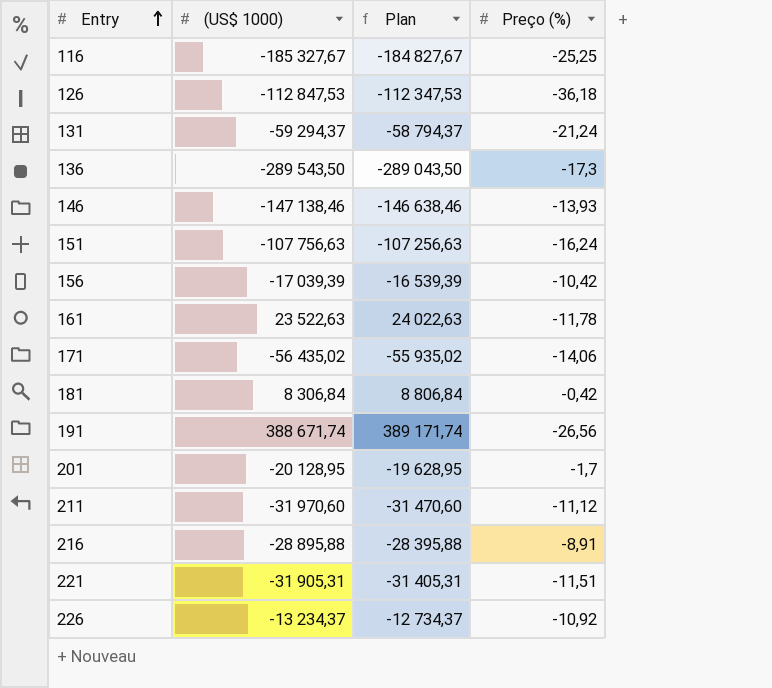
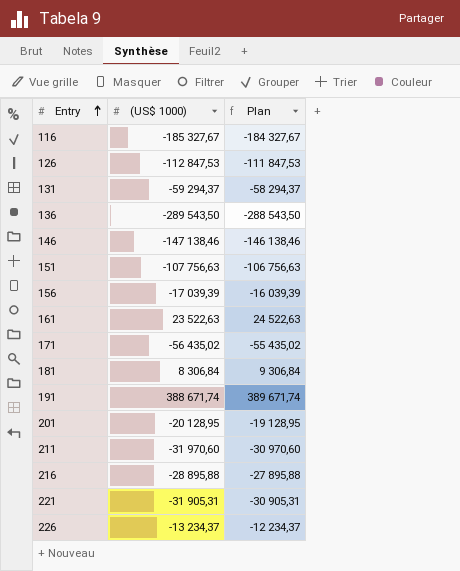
column Preço (%) | position: 4 -> none
column Plan | formula: [(US$ 1000)] + 500 -> [(US$ 1000)] + 1000

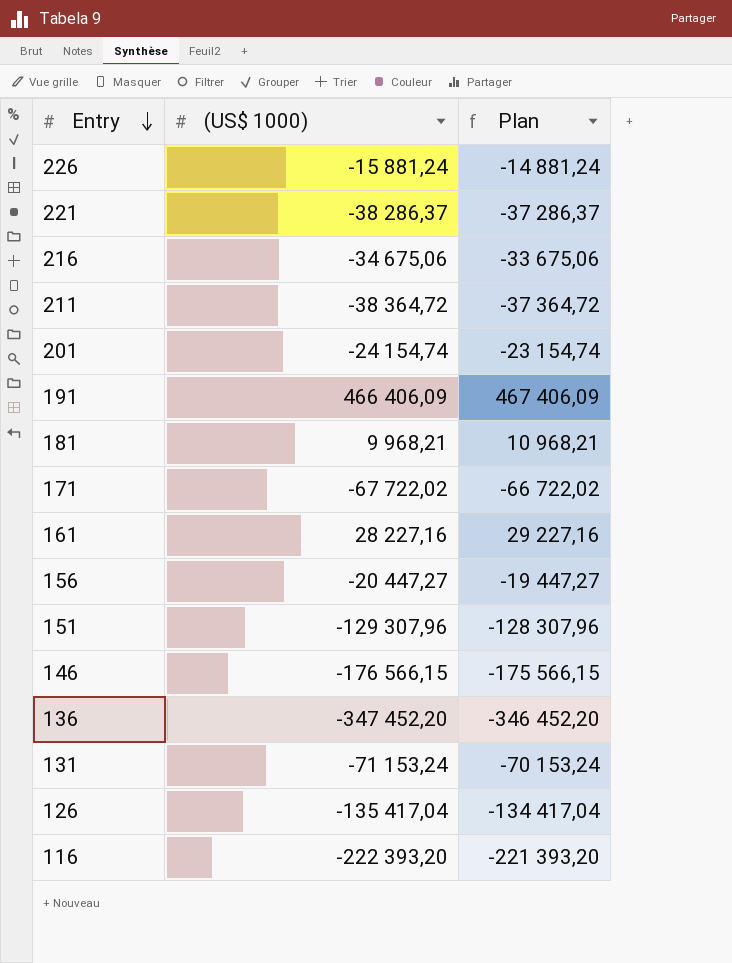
row order: Entry ascending -> Entry descending
226 | (US$ 1000): -13 234,37 -> -15 881,24
226 | Plan: -12 234,37 -> -14 881,24
221 | (US$ 1000): -31 905,31 -> -38 286,37
221 | Plan: -30 905,31 -> -37 286,37
216 | (US$ 1000): -28 895,88 -> -34 675,06
216 | Plan: -27 895,88 -> -33 675,06
211 | (US$ 1000): -31 970,60 -> -38 364,72
211 | Plan: -30 970,60 -> -37 364,72
201 | (US$ 1000): -20 128,95 -> -24 154,74
201 | Plan: -19 128,95 -> -23 154,74
191 | (US$ 1000): 388 671,74 -> 466 406,09
191 | Plan: 389 671,74 -> 467 406,09
181 | (US$ 1000): 8 306,84 -> 9 968,21
181 | Plan: 9 306,84 -> 10 968,21
171 | (US$ 1000): -56 435,02 -> -67 722,02
171 | Plan: -55 435,02 -> -66 722,02
161 | (US$ 1000): 23 522,63 -> 28 227,16
161 | Plan: 24 522,63 -> 29 227,16
156 | (US$ 1000): -17 039,39 -> -20 447,27
156 | Plan: -16 039,39 -> -19 447,27
151 | (US$ 1000): -107 756,63 -> -129 307,96
151 | Plan: -106 756,63 -> -128 307,96
146 | (US$ 1000): -147 138,46 -> -176 566,15
146 | Plan: -146 138,46 -> -175 566,15
136 | (US$ 1000): -289 543,50 -> -347 452,20
136 | Plan: -288 543,50 -> -346 452,20
131 | (US$ 1000): -59 294,37 -> -71 153,24
131 | Plan: -58 294,37 -> -70 153,24
126 | (US$ 1000): -112 847,53 -> -135 417,04
126 | Plan: -111 847,53 -> -134 417,04
116 | (US$ 1000): -185 327,67 -> -222 393,20
116 | Plan: -184 327,67 -> -221 393,20

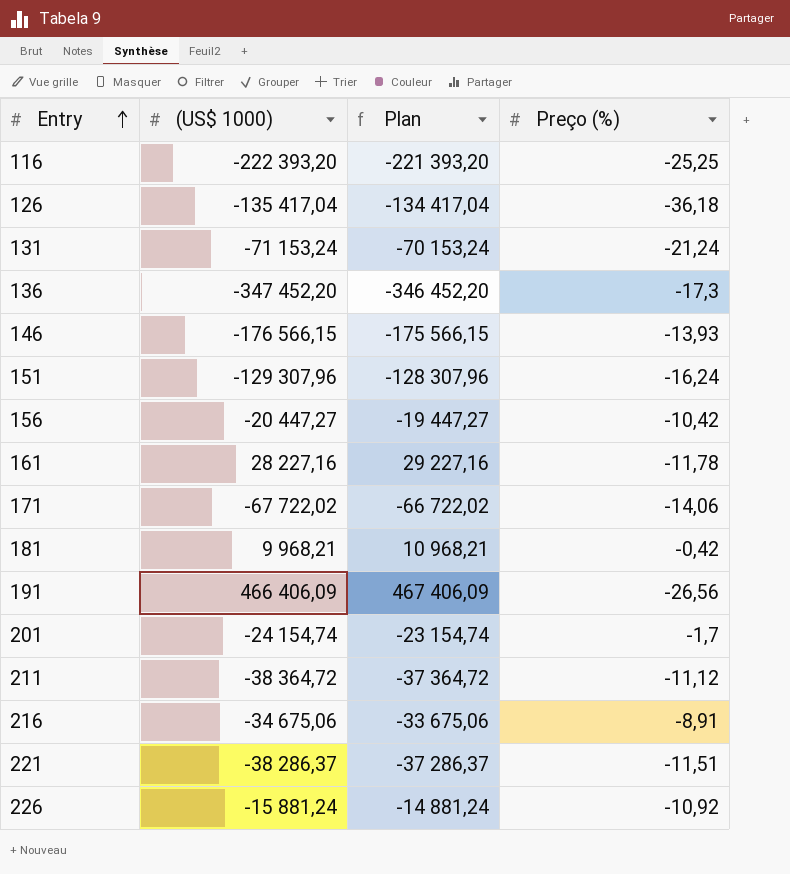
row order: Entry descending -> Entry ascending
column Preço (%) | position: none -> 4

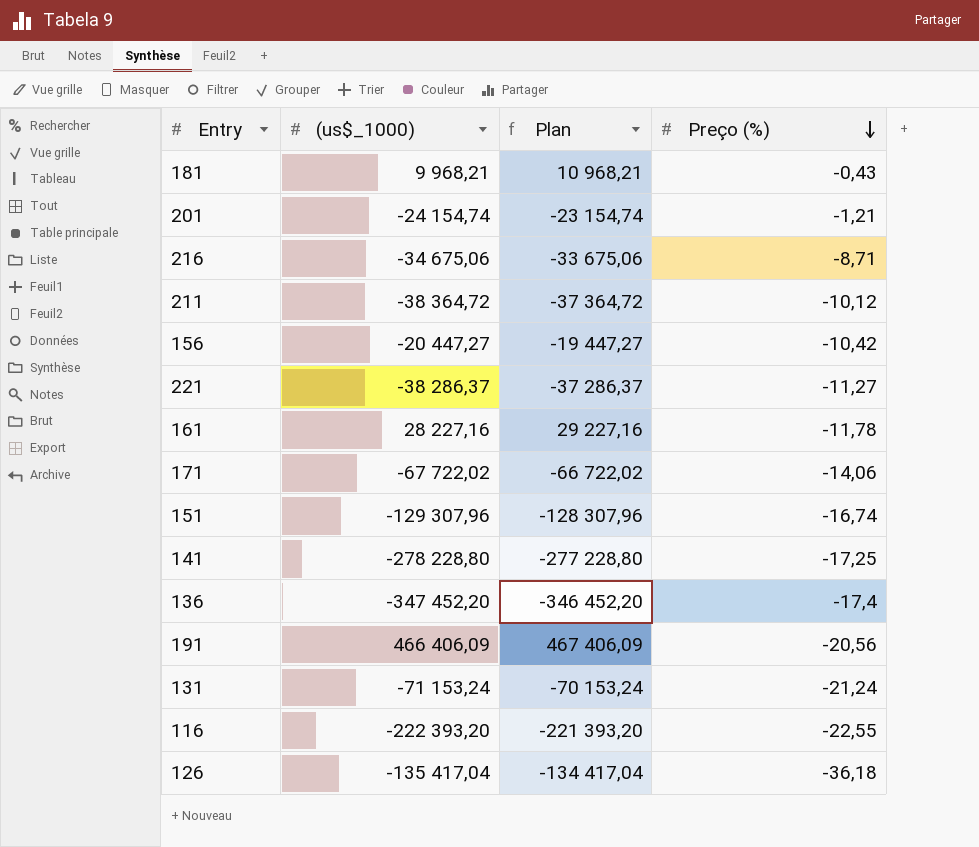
row order: Entry ascending -> Preço (%) descending
column name: (US$ 1000) -> (us$_1000)
row 146: -176 566,15 | -175 566,15 | -13,93 -> none
row 226: -15 881,24 | -14 881,24 | -10,92 -> none
181 | Preço (%): -0,42 -> -0,43
201 | Preço (%): -1,7 -> -1,21
216 | Preço (%): -8,91 -> -8,71
211 | Preço (%): -11,12 -> -10,12
221 | Preço (%): -11,51 -> -11,27
151 | Preço (%): -16,24 -> -16,74
row 141: none -> -278 228,80 | -277 228,80 | -17,25
136 | Preço (%): -17,3 -> -17,4
191 | Preço (%): -26,56 -> -20,56
116 | Preço (%): -25,25 -> -22,55

